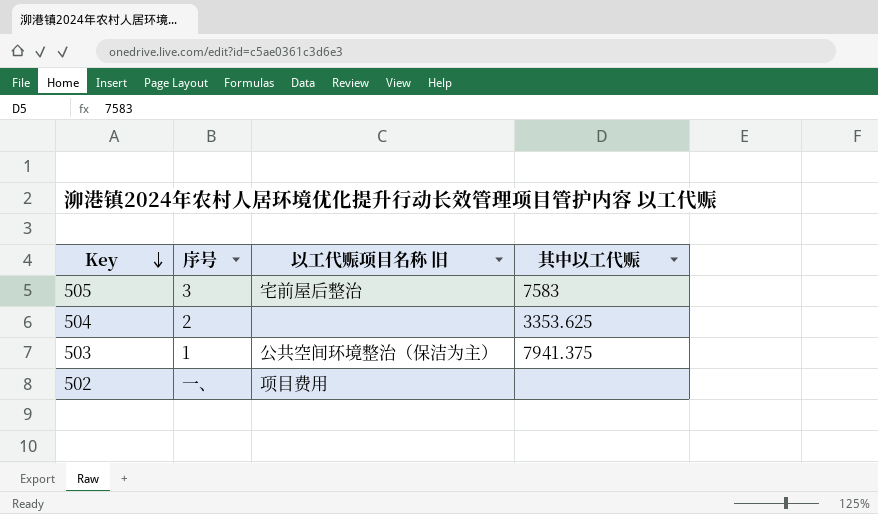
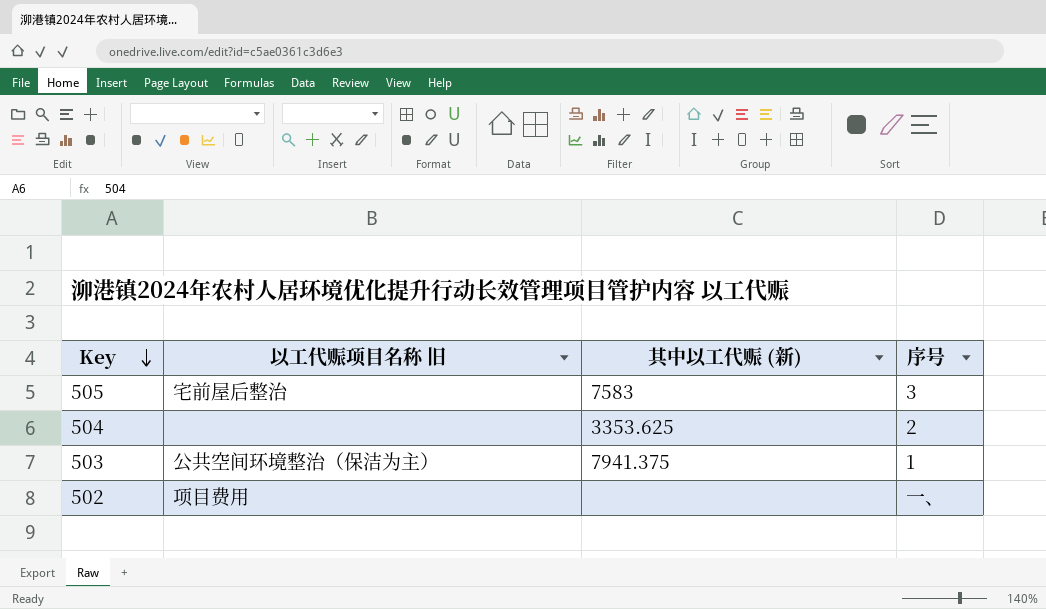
column name: 其中以工代赈 -> 其中以工代赈 (新)
column 序号 | position: 2 -> 4

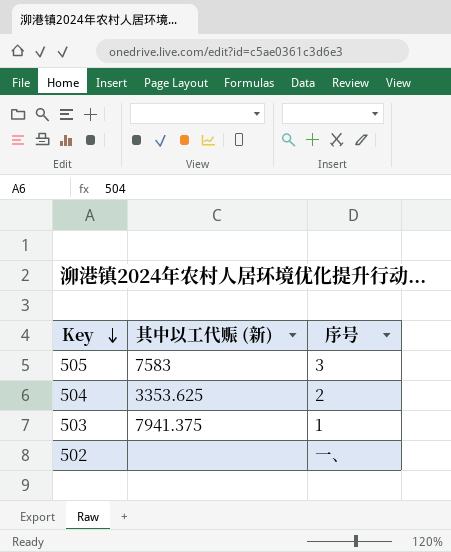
column 以工代赈项目名称 旧 | position: 2 -> none

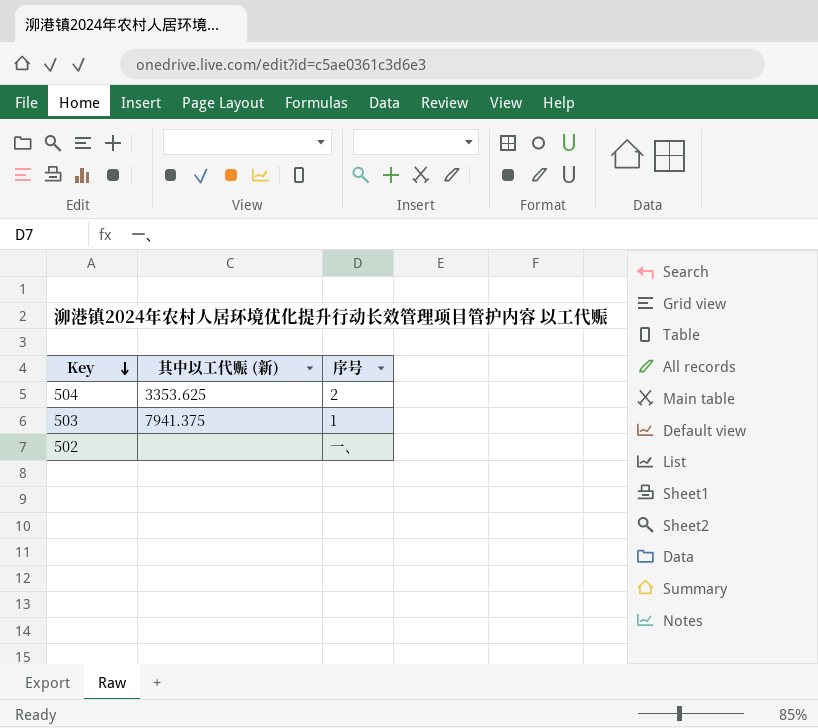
row 505: 7583 | 3 -> none

